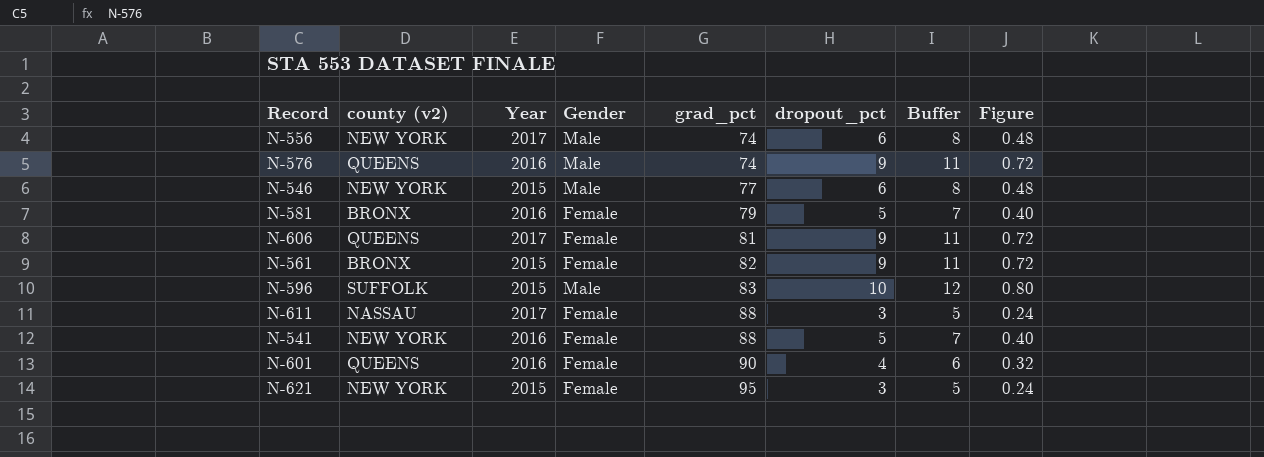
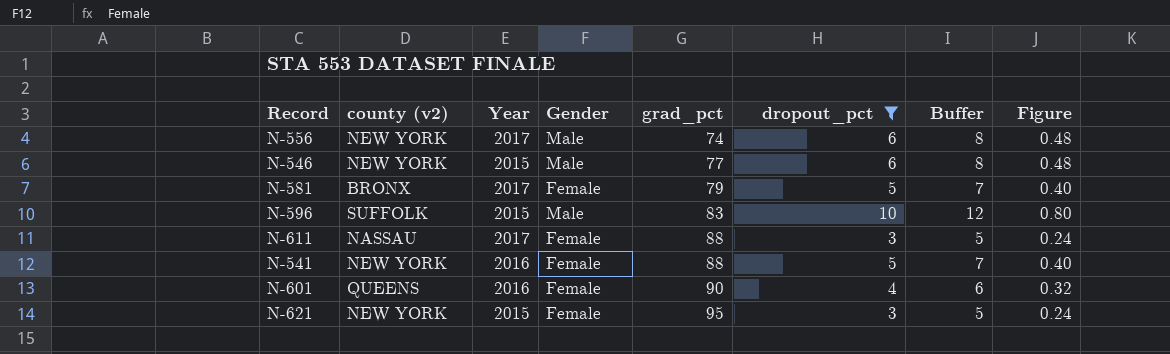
filter: none -> dropout_pct != 9
N-581 | Year: 2016 -> 2017

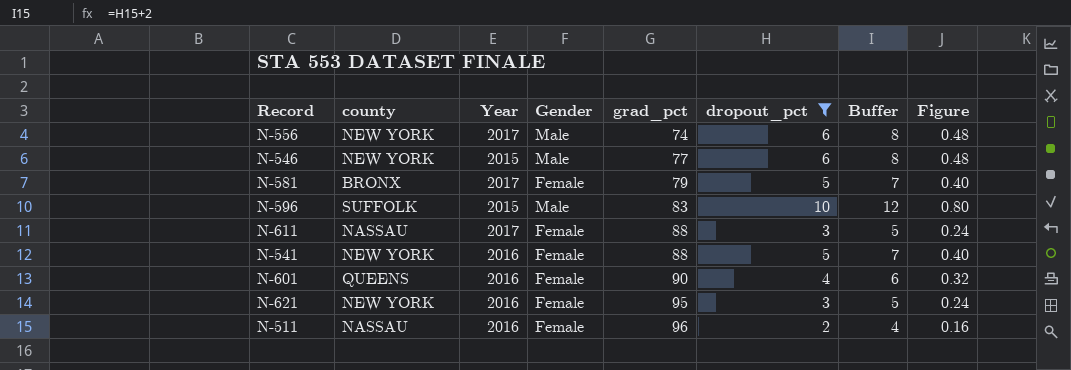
column name: county (v2) -> county
N-621 | Year: 2015 -> 2016
row N-511: none -> NASSAU | 2016 | Female | 96 | 2 | 4 | 0.16

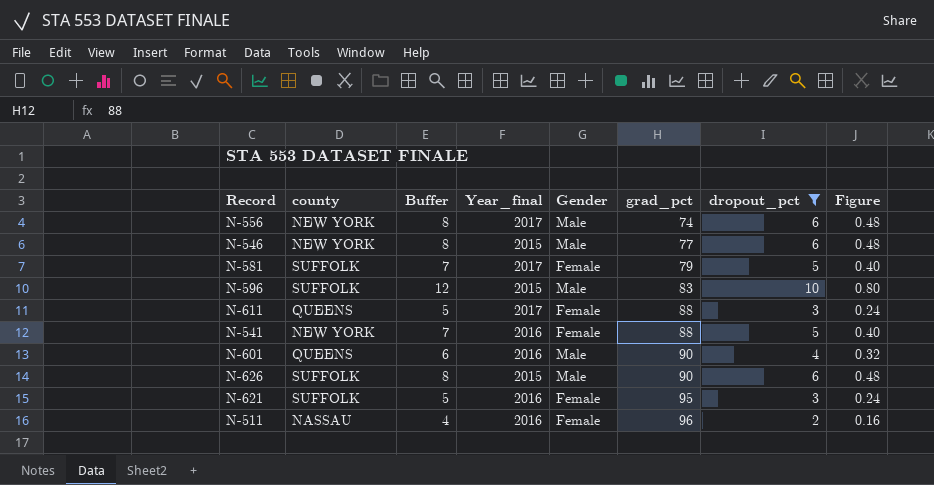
column Buffer | position: 7 -> 3
column name: Year -> Year_final
N-581 | county: BRONX -> SUFFOLK
N-611 | county: NASSAU -> QUEENS
N-601 | Gender: Female -> Male
row N-626: none -> SUFFOLK | 8 | 2015 | Male | 90 | 6 | 0.48
N-621 | county: NEW YORK -> SUFFOLK

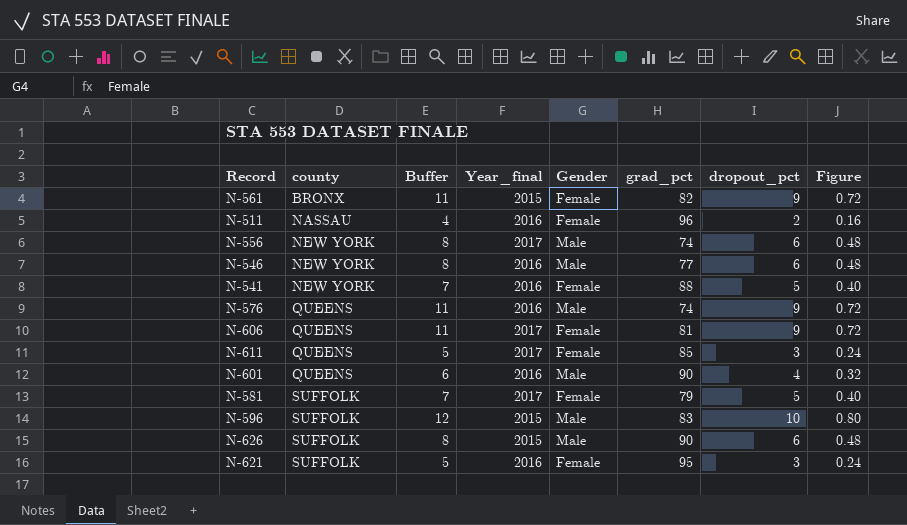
filter: dropout_pct != 9 -> none
row order: grad_pct ascending -> county ascending
N-546 | Year_final: 2015 -> 2016
N-611 | grad_pct: 88 -> 85

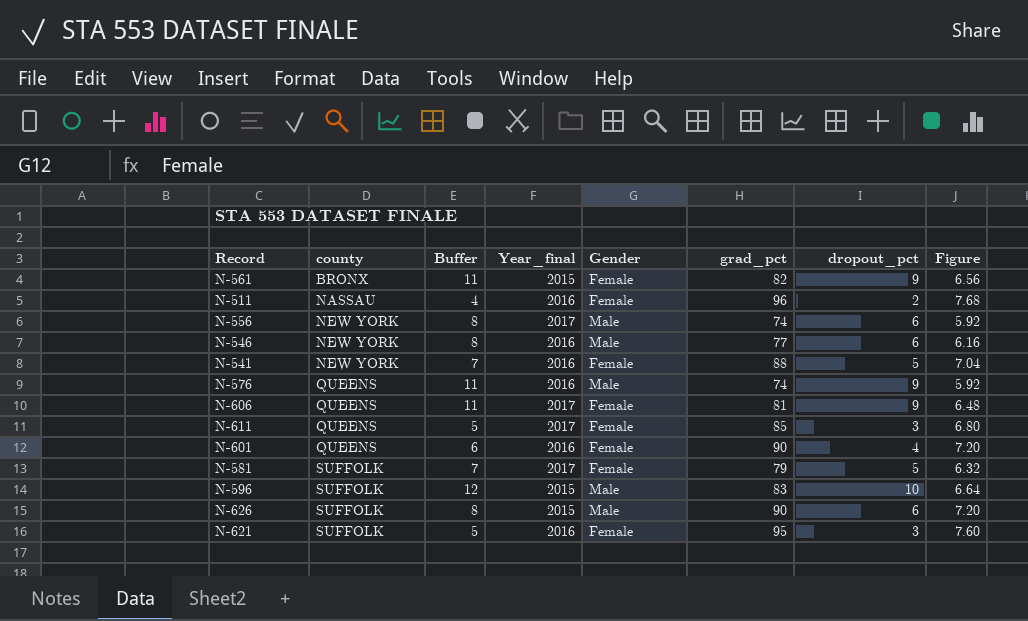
column Figure | formula: [dropout_pct] * 0.08 -> [grad_pct] * 0.08
N-601 | Gender: Male -> Female

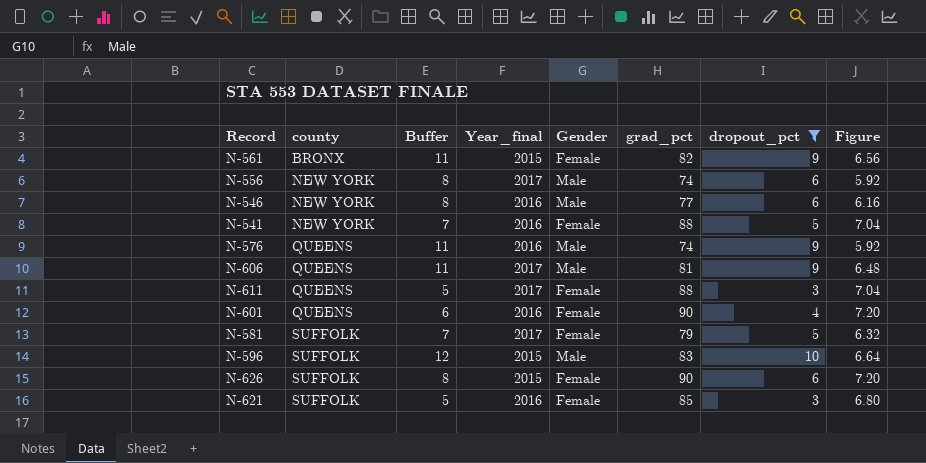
filter: none -> dropout_pct != 2
N-606 | Gender: Female -> Male
N-611 | grad_pct: 85 -> 88
N-611 | Figure: 6.80 -> 7.04
N-626 | Gender: Male -> Female
N-621 | grad_pct: 95 -> 85
N-621 | Figure: 7.60 -> 6.80

